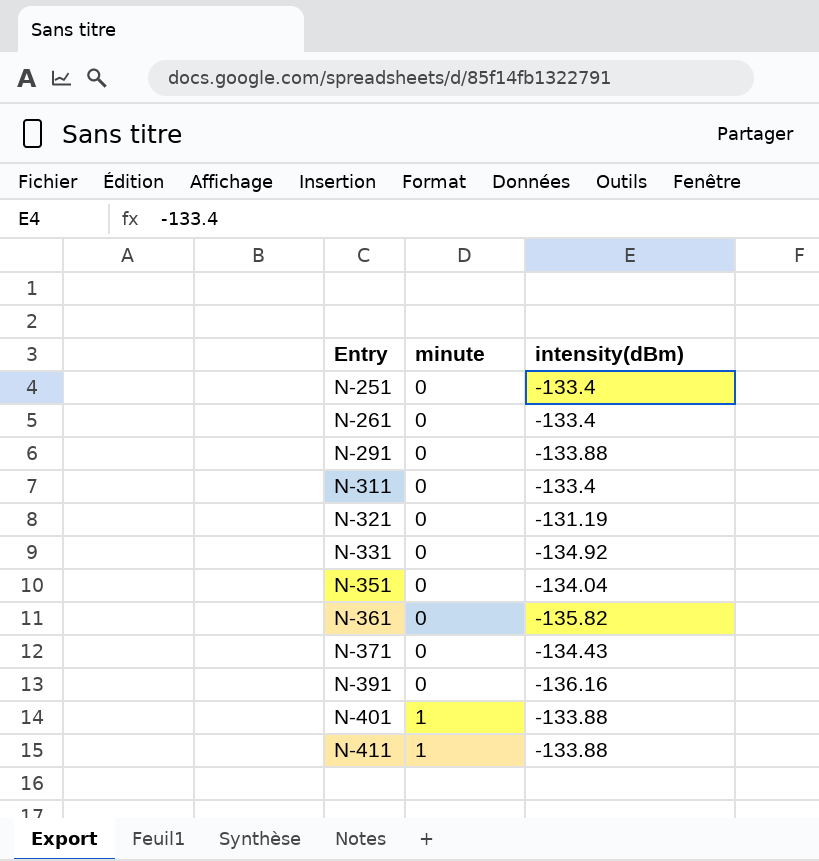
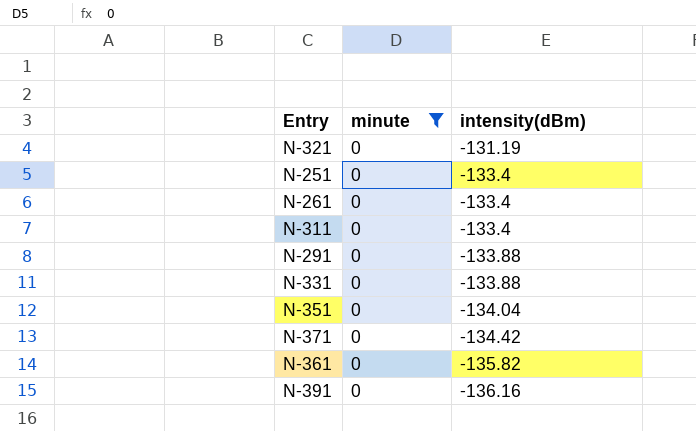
filter: none -> minute = 0
row order: Entry ascending -> intensity(dBm) descending
N-331 | intensity(dBm): -134.92 -> -133.88
N-371 | intensity(dBm): -134.43 -> -134.42

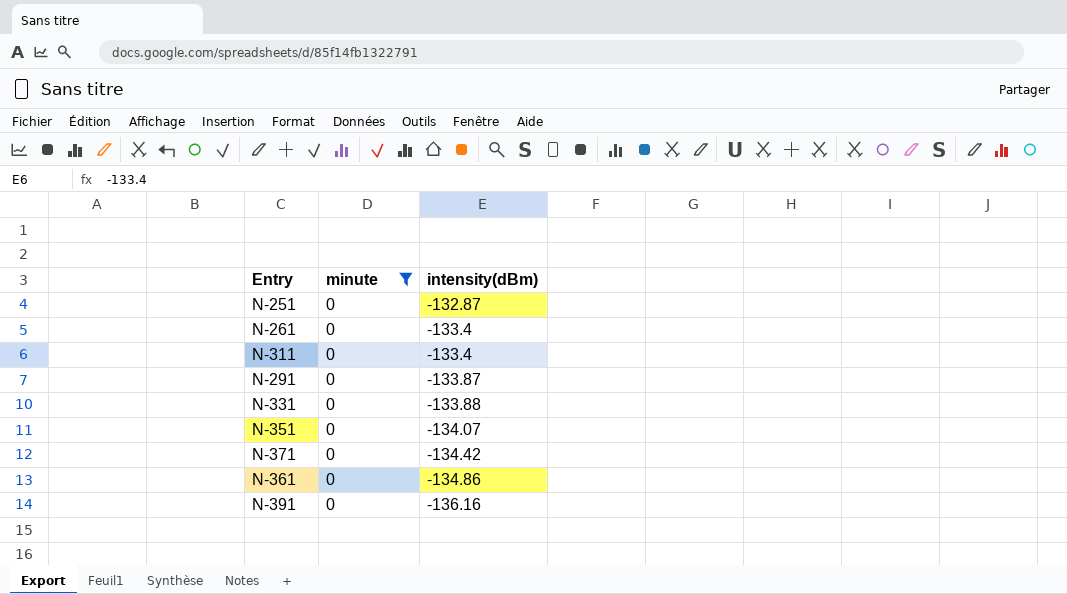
row N-321: 0 | -131.19 -> none
N-251 | intensity(dBm): -133.4 -> -132.87
N-291 | intensity(dBm): -133.88 -> -133.87
N-351 | intensity(dBm): -134.04 -> -134.07
N-361 | intensity(dBm): -135.82 -> -134.86

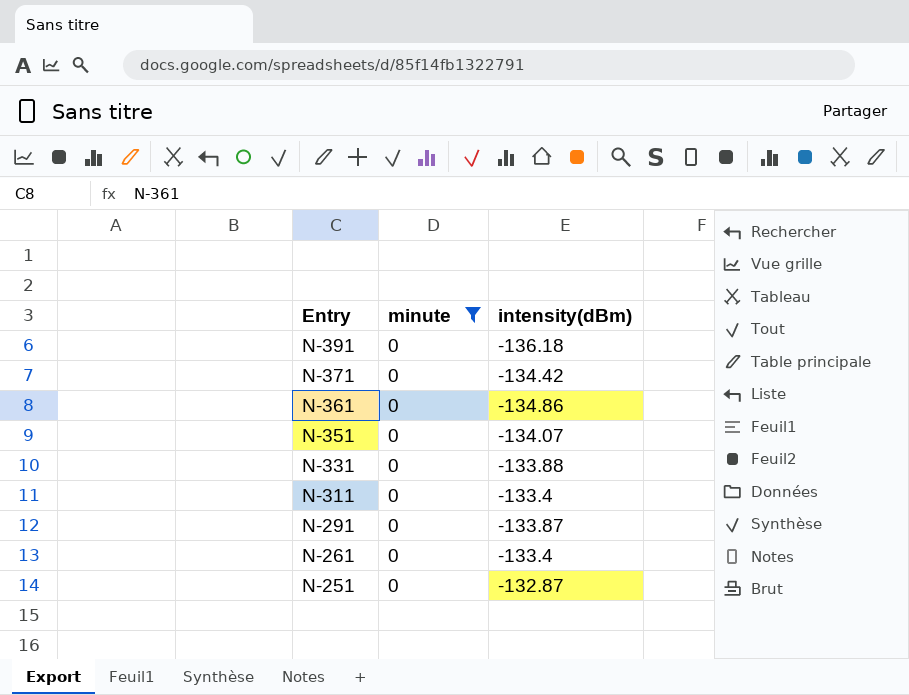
row order: intensity(dBm) descending -> Entry descending
N-391 | intensity(dBm): -136.16 -> -136.18

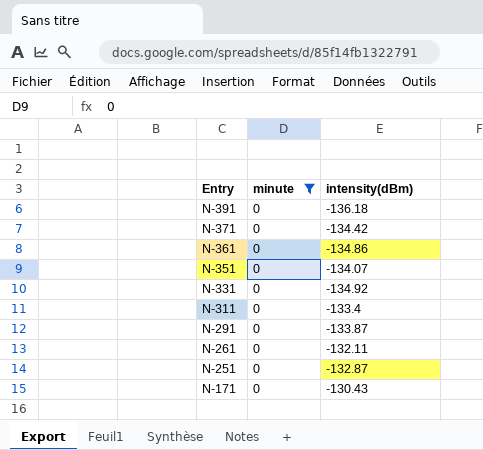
N-331 | intensity(dBm): -133.88 -> -134.92
N-261 | intensity(dBm): -133.4 -> -132.11
row N-171: none -> 0 | -130.43

